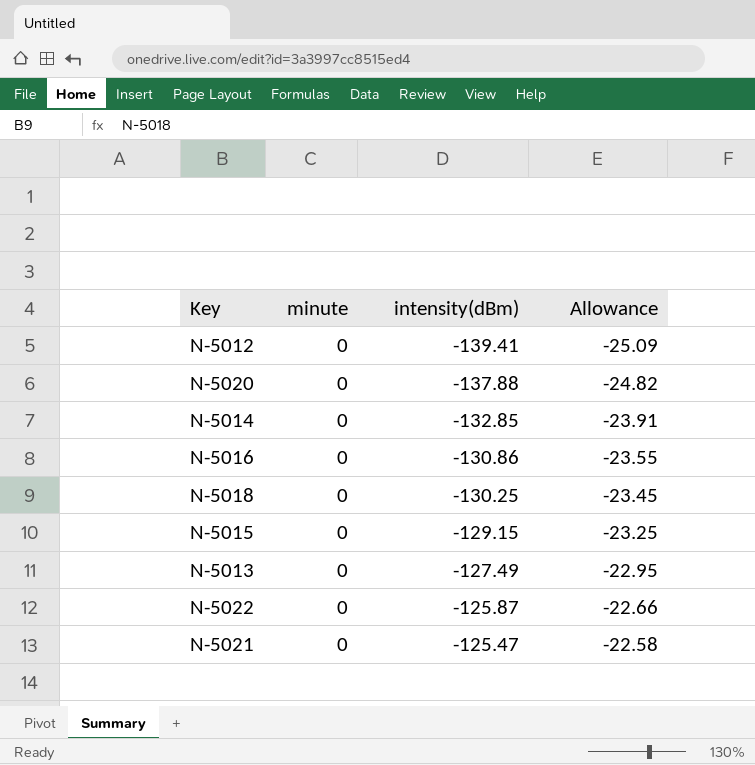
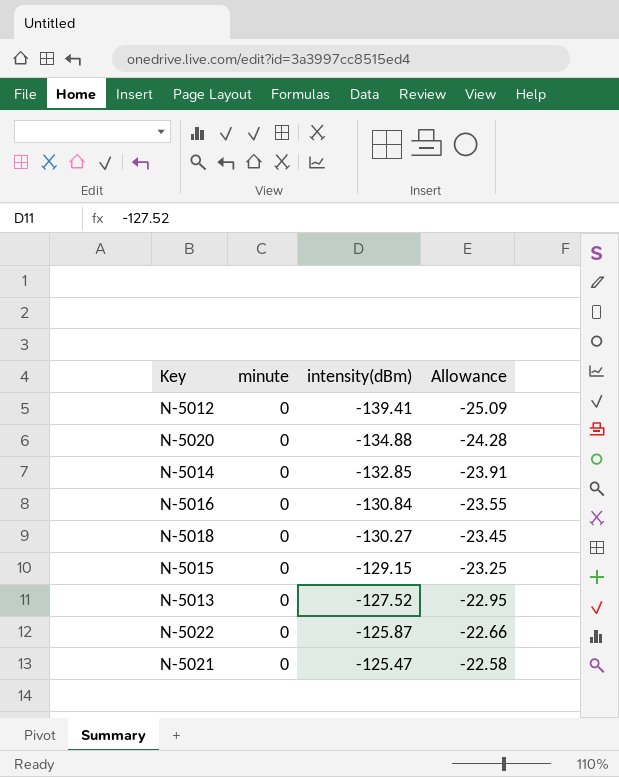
N-5020 | intensity(dBm): -137.88 -> -134.88
N-5020 | Allowance: -24.82 -> -24.28
N-5016 | intensity(dBm): -130.86 -> -130.84
N-5018 | intensity(dBm): -130.25 -> -130.27
N-5013 | intensity(dBm): -127.49 -> -127.52

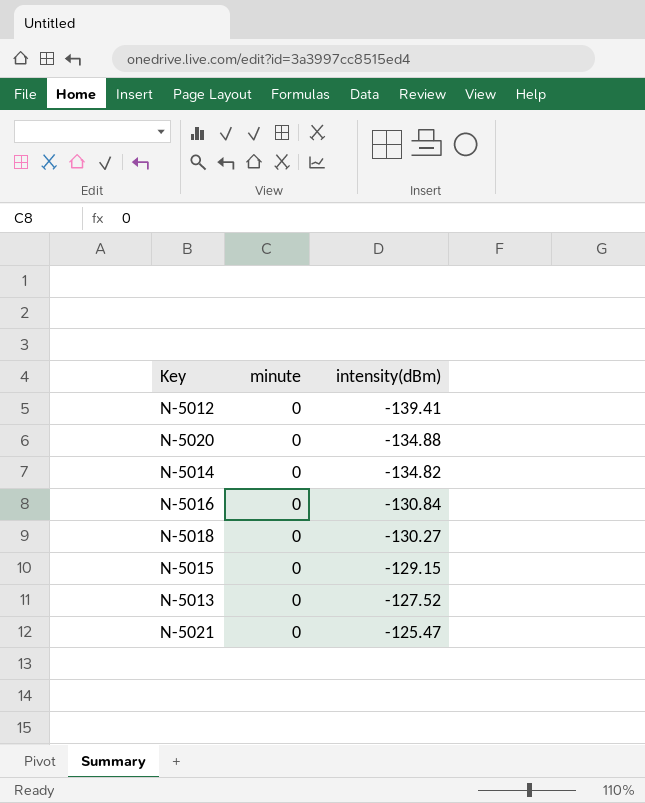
column Allowance | formula: [intensity(dBm)] * 0.18 -> none
row N-5022: 0 | -125.87 | -22.66 -> none
N-5014 | intensity(dBm): -132.85 -> -134.82

